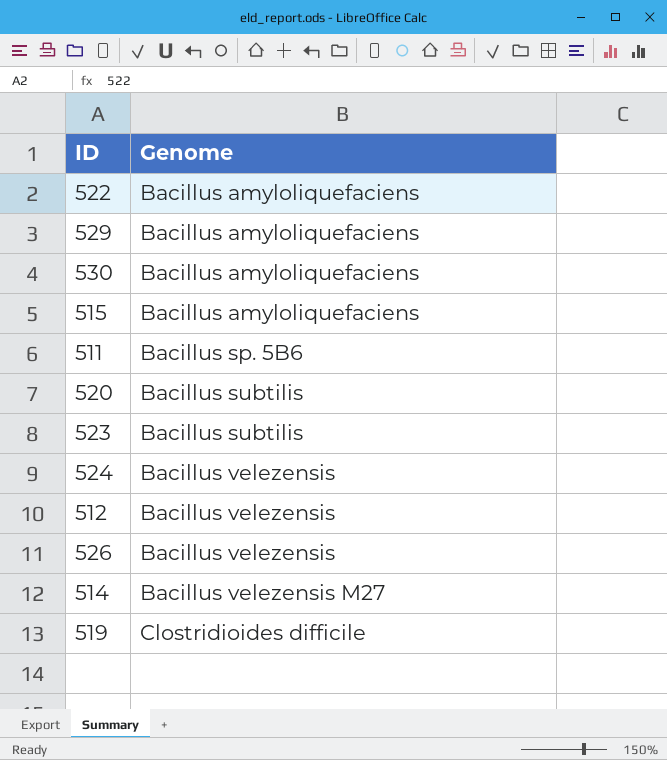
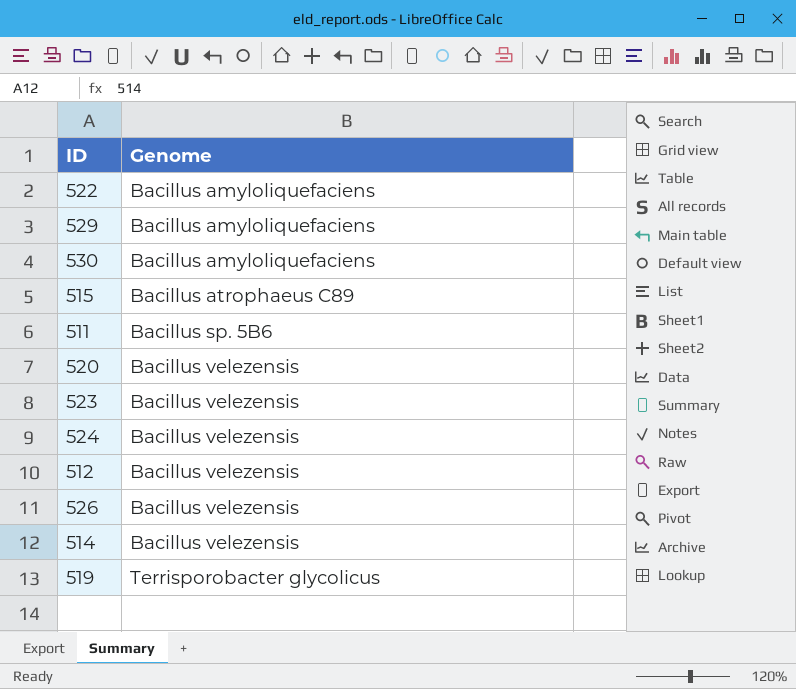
515 | Genome: Bacillus amyloliquefaciens -> Bacillus atrophaeus C89
520 | Genome: Bacillus subtilis -> Bacillus velezensis
523 | Genome: Bacillus subtilis -> Bacillus velezensis
514 | Genome: Bacillus velezensis M27 -> Bacillus velezensis
519 | Genome: Clostridioides difficile -> Terrisporobacter glycolicus

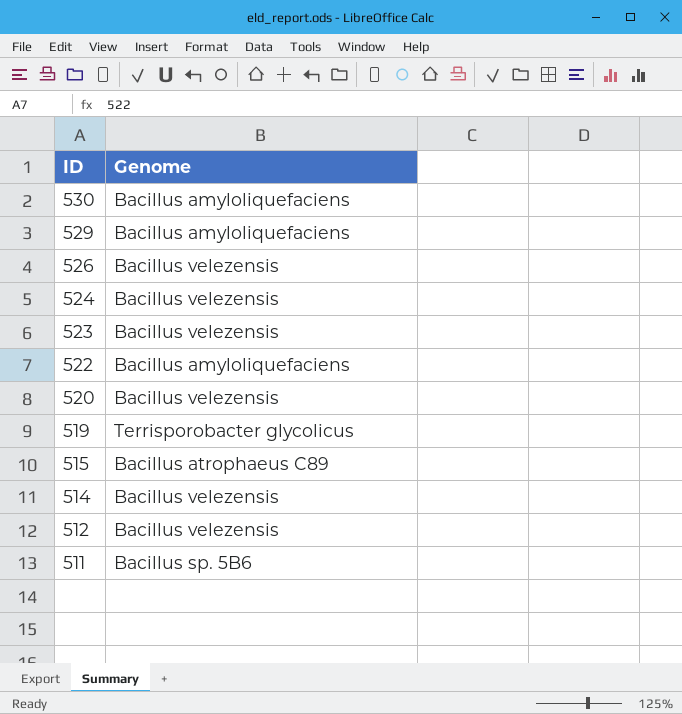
row order: Genome ascending -> ID descending

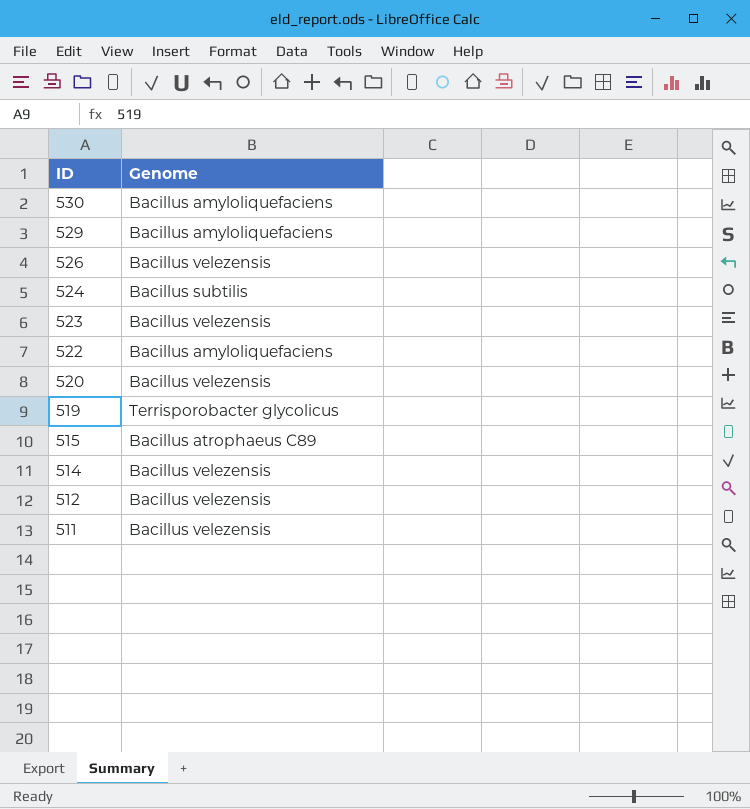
524 | Genome: Bacillus velezensis -> Bacillus subtilis
511 | Genome: Bacillus sp. 5B6 -> Bacillus velezensis

